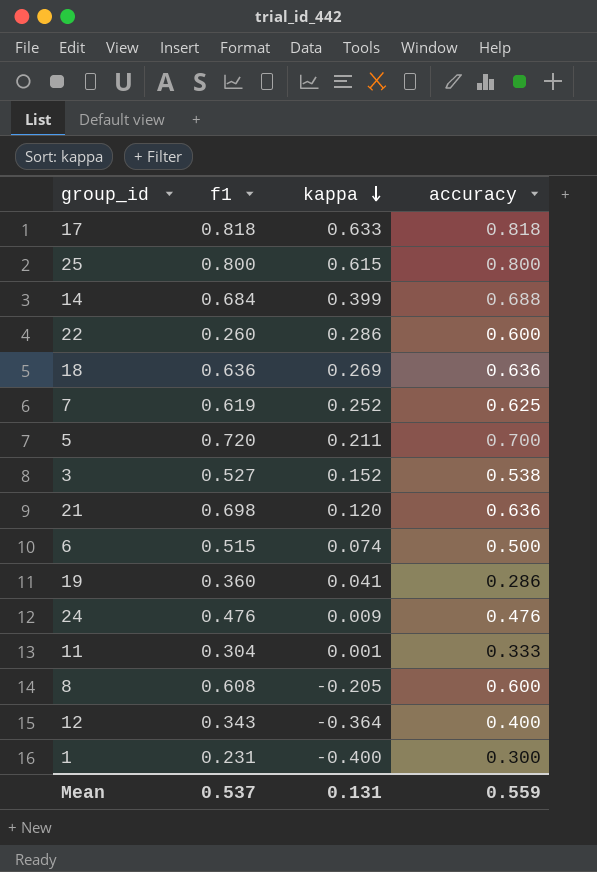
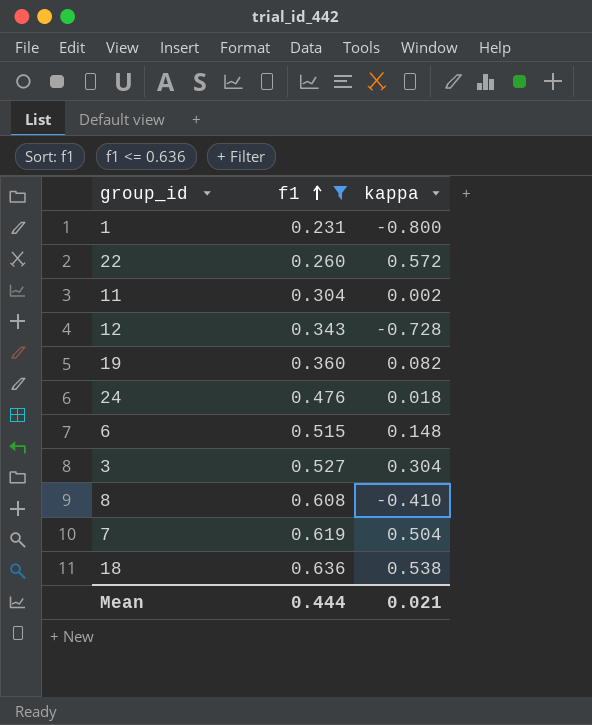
filter: none -> f1 <= 0.636
row order: kappa descending -> f1 ascending
column accuracy | position: 4 -> none
1 | kappa: -0.400 -> -0.800
22 | kappa: 0.286 -> 0.572
11 | kappa: 0.001 -> 0.002
12 | kappa: -0.364 -> -0.728
19 | kappa: 0.041 -> 0.082
24 | kappa: 0.009 -> 0.018
6 | kappa: 0.074 -> 0.148
3 | kappa: 0.152 -> 0.304
8 | kappa: -0.205 -> -0.410
7 | kappa: 0.252 -> 0.504
18 | kappa: 0.269 -> 0.538
Mean | f1: 0.537 -> 0.444
Mean | kappa: 0.131 -> 0.021

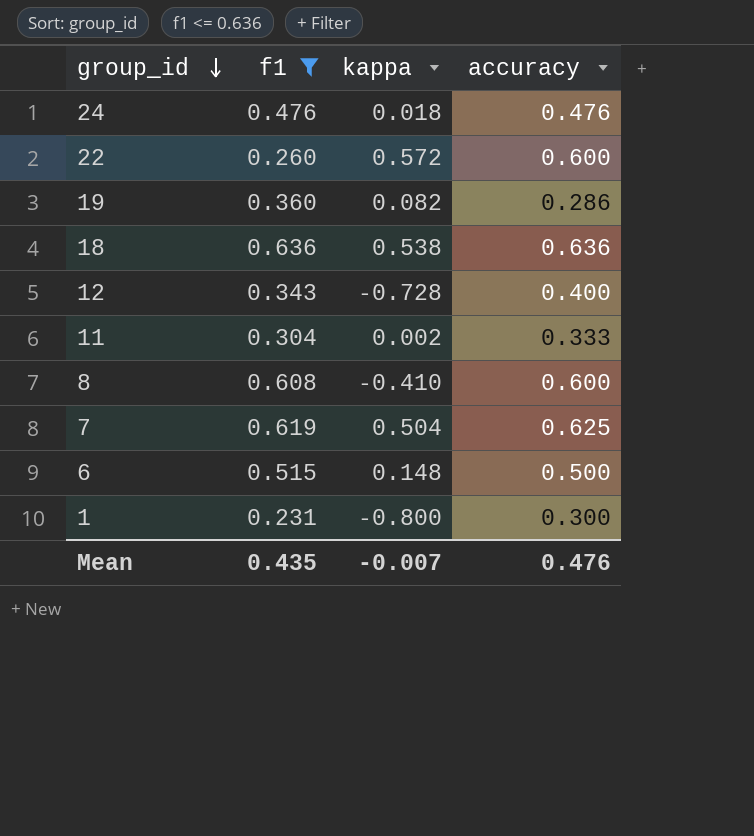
row order: f1 ascending -> group_id descending
column accuracy | position: none -> 4
row 3: 0.527 | 0.304 -> none
Mean | f1: 0.444 -> 0.435
Mean | kappa: 0.021 -> -0.007

